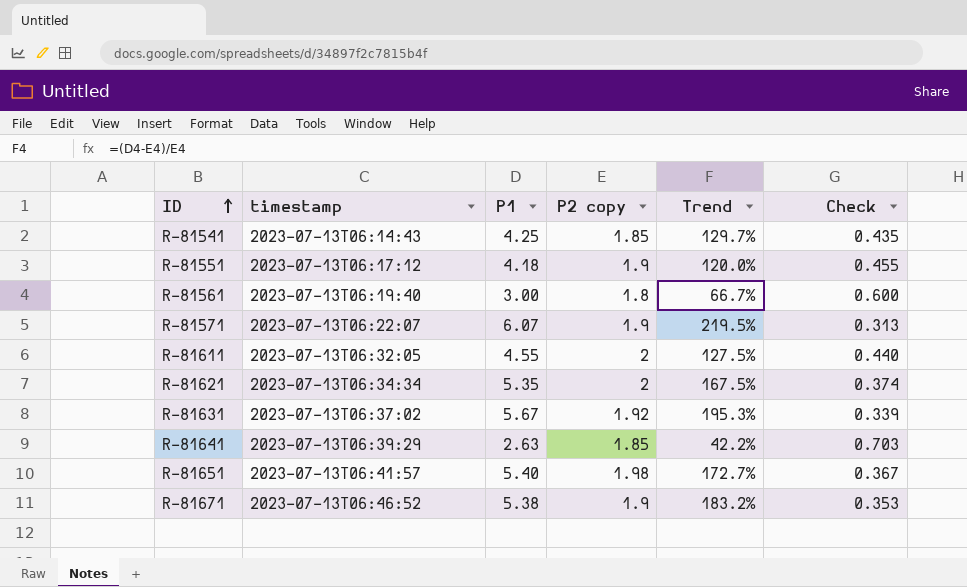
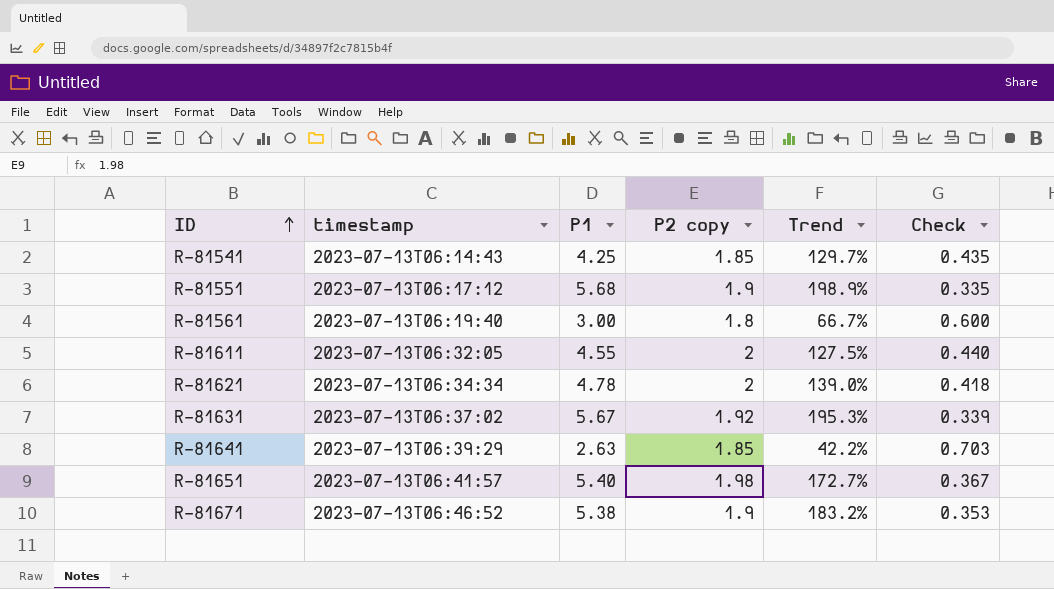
row R-81571: 2023-07-13T06:22:07 | 6.07 | 1.9 | 219.5% | 0.313 -> none
R-81551 | P1: 4.18 -> 5.68
R-81551 | Trend: 120.0% -> 198.9%
R-81551 | Check: 0.455 -> 0.335
R-81621 | P1: 5.35 -> 4.78
R-81621 | Trend: 167.5% -> 139.0%
R-81621 | Check: 0.374 -> 0.418

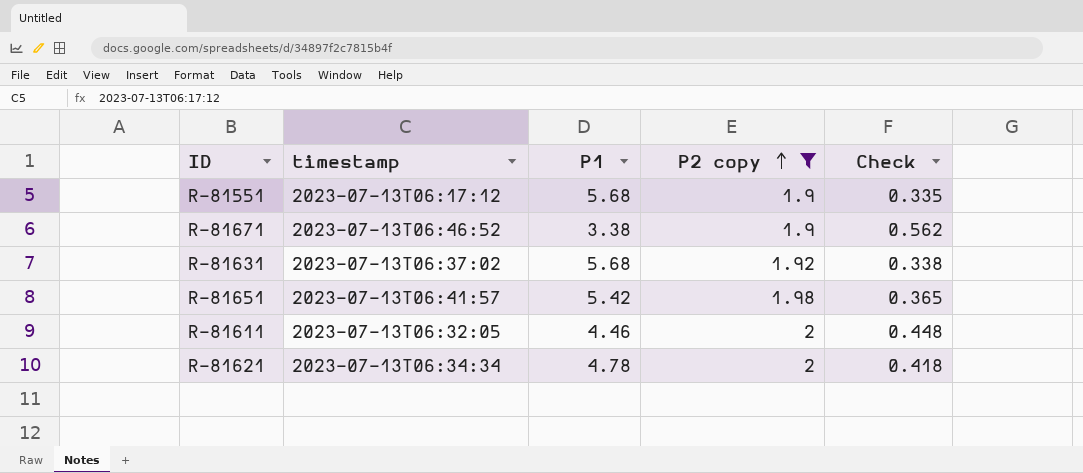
filter: none -> P2 copy >= 1.9
row order: ID ascending -> P2 copy ascending
column Trend | formula: ([P1] - [P2 copy]) / [P2 copy] -> none
R-81671 | P1: 5.38 -> 3.38
R-81671 | Check: 0.353 -> 0.562
R-81631 | P1: 5.67 -> 5.68
R-81631 | Check: 0.339 -> 0.338
R-81651 | P1: 5.40 -> 5.42
R-81651 | Check: 0.367 -> 0.365
R-81611 | P1: 4.55 -> 4.46
R-81611 | Check: 0.440 -> 0.448

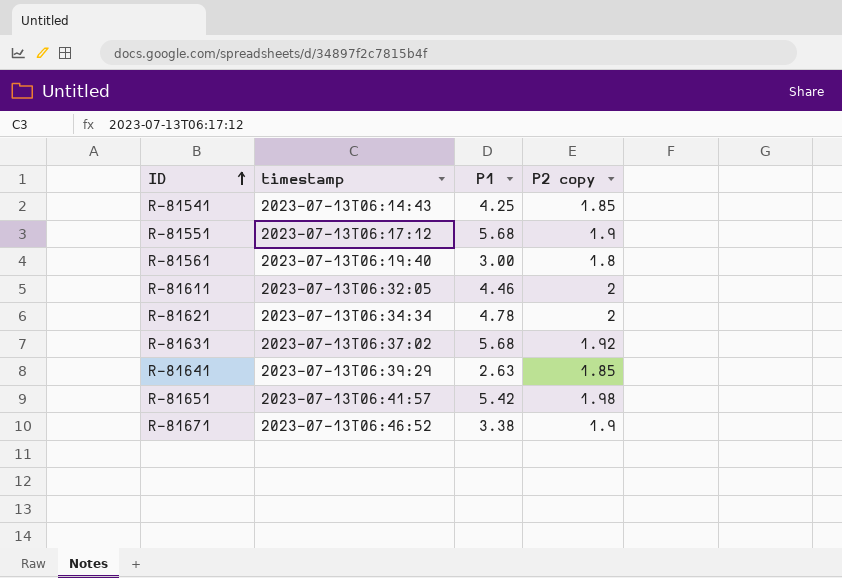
filter: P2 copy >= 1.9 -> none
row order: P2 copy ascending -> ID ascending
column Check | formula: [P2 copy] / [P1] -> none

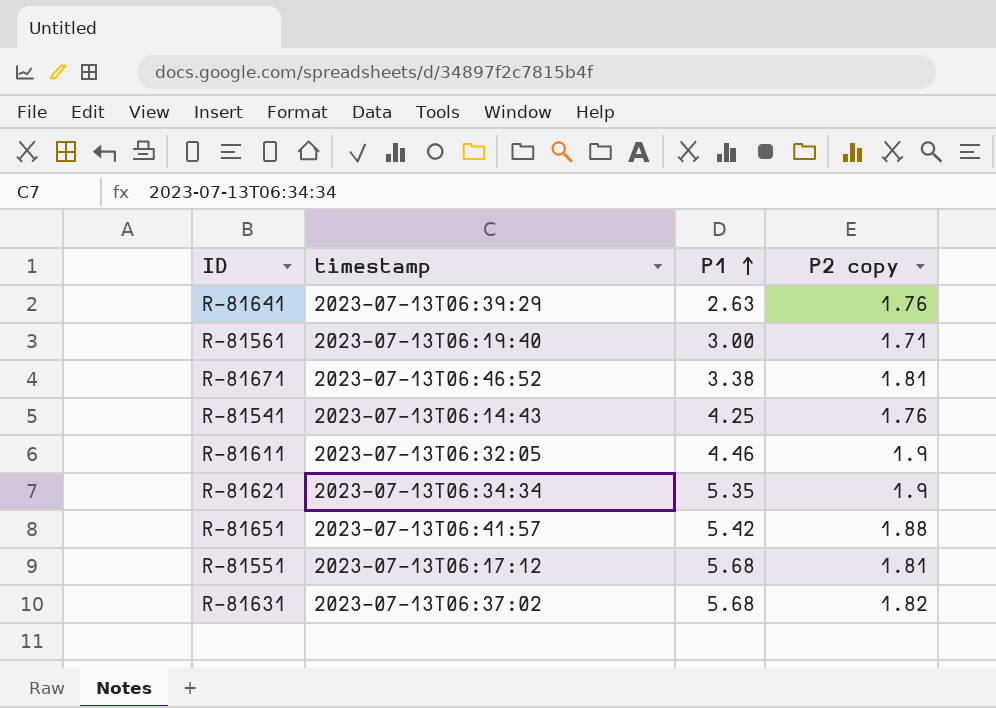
row order: ID ascending -> P1 ascending
R-81641 | P2 copy: 1.85 -> 1.76
R-81561 | P2 copy: 1.8 -> 1.71
R-81671 | P2 copy: 1.9 -> 1.81
R-81541 | P2 copy: 1.85 -> 1.76
R-81611 | P2 copy: 2 -> 1.9
R-81621 | P1: 4.78 -> 5.35
R-81621 | P2 copy: 2 -> 1.9
R-81651 | P2 copy: 1.98 -> 1.88
R-81551 | P2 copy: 1.9 -> 1.81
R-81631 | P2 copy: 1.92 -> 1.82

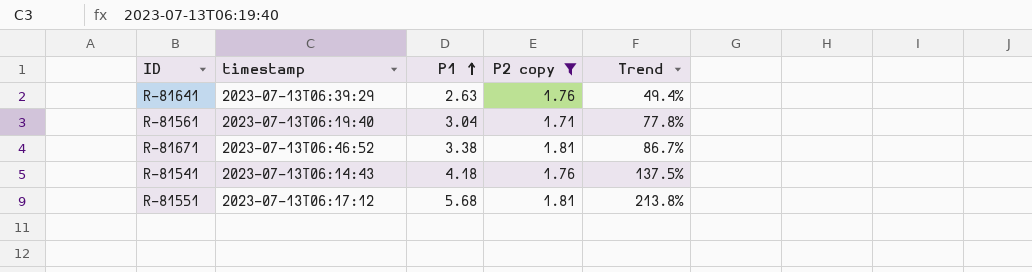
filter: none -> P2 copy <= 1.81
column Trend | formula: none -> ([P1] - [P2 copy]) / [P2 copy]
R-81561 | P1: 3.00 -> 3.04
R-81541 | P1: 4.25 -> 4.18

